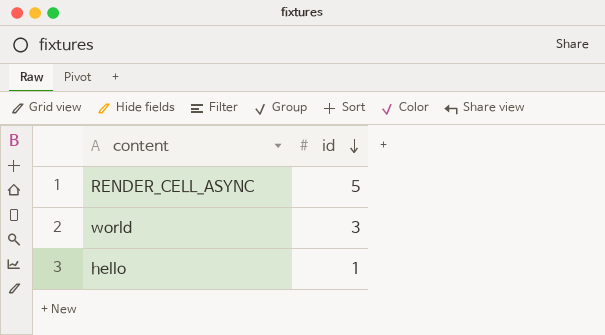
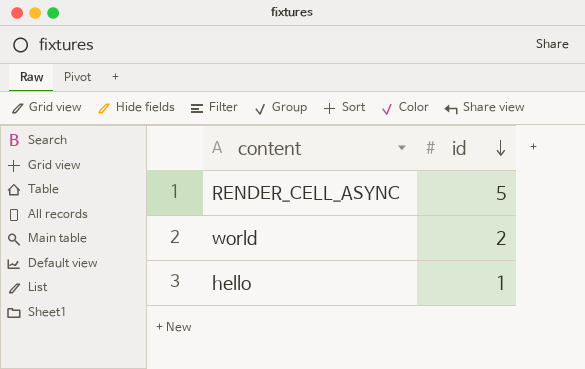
world | id: 3 -> 2

